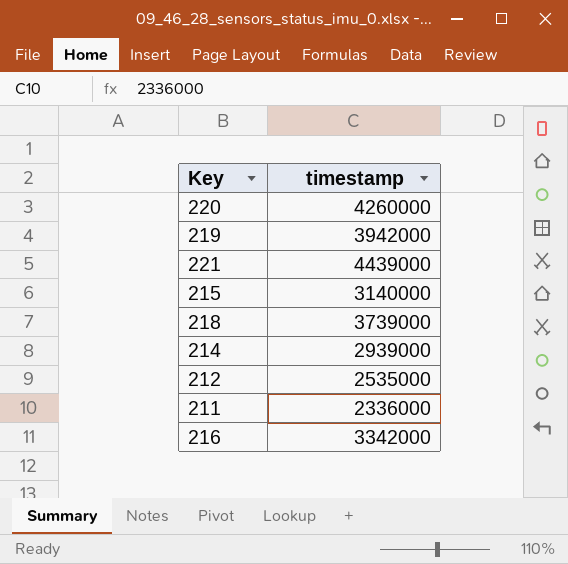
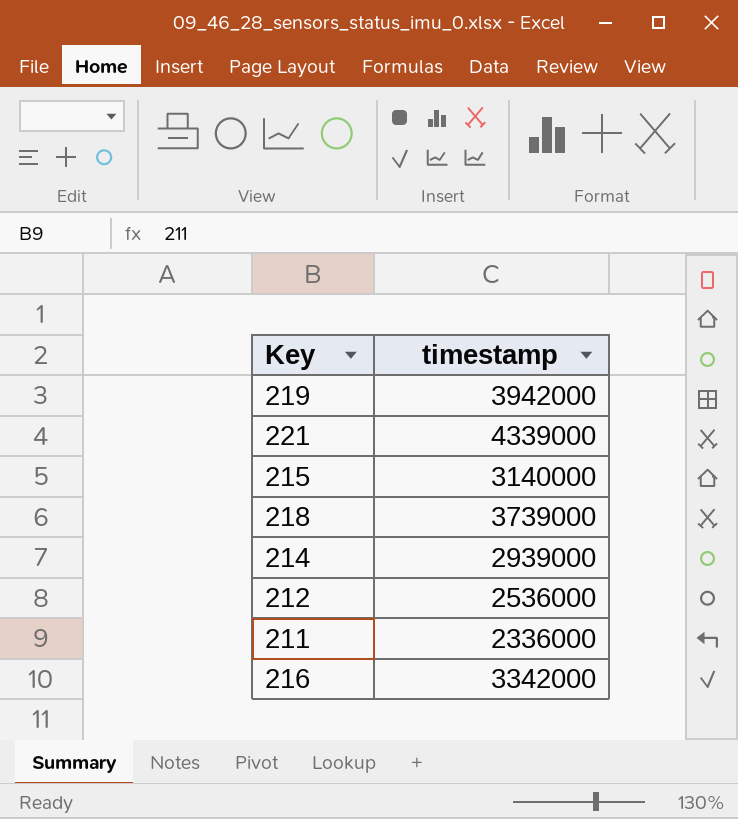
row 220: 4260000 -> none
221 | timestamp: 4439000 -> 4339000
212 | timestamp: 2535000 -> 2536000

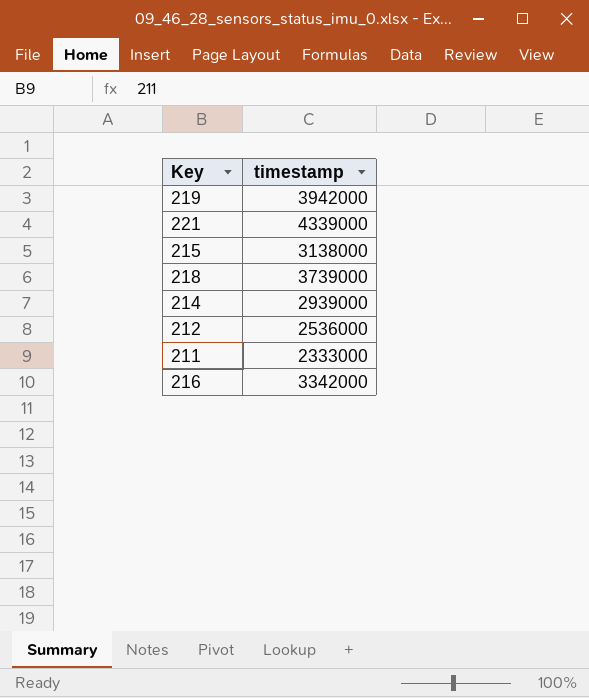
215 | timestamp: 3140000 -> 3138000
211 | timestamp: 2336000 -> 2333000

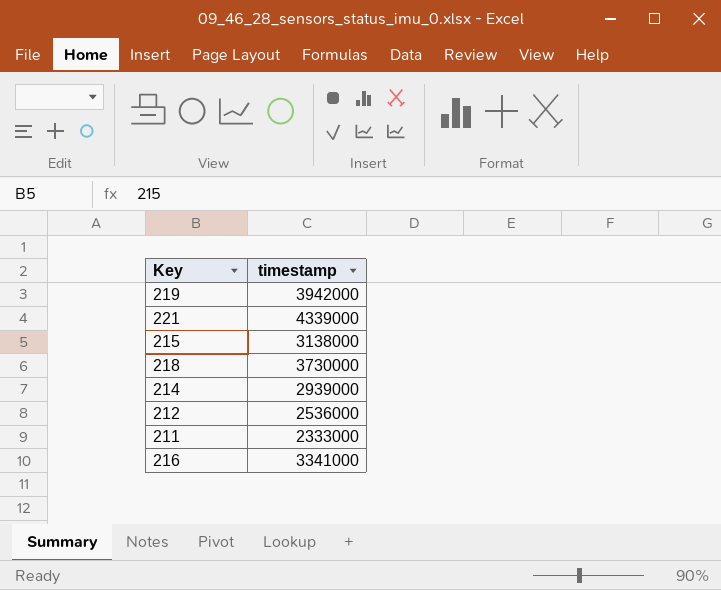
218 | timestamp: 3739000 -> 3730000
216 | timestamp: 3342000 -> 3341000

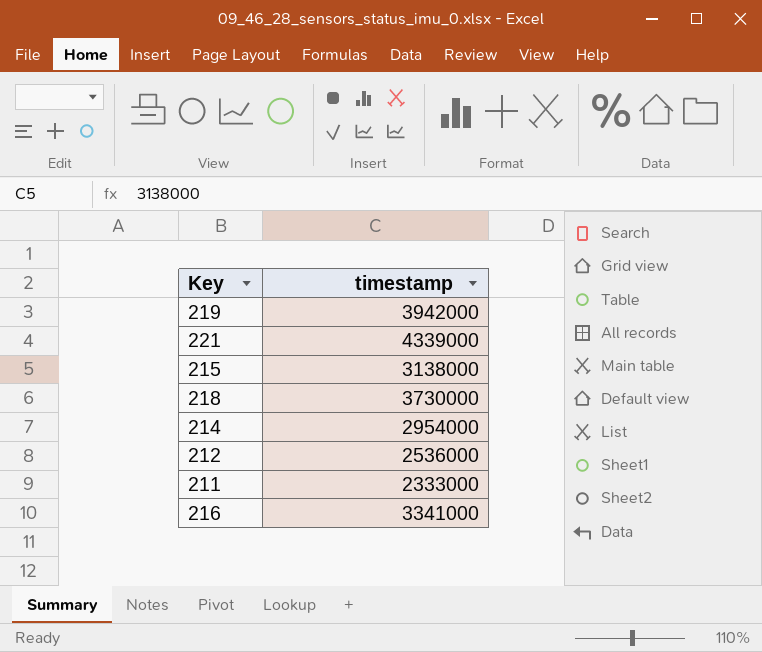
214 | timestamp: 2939000 -> 2954000

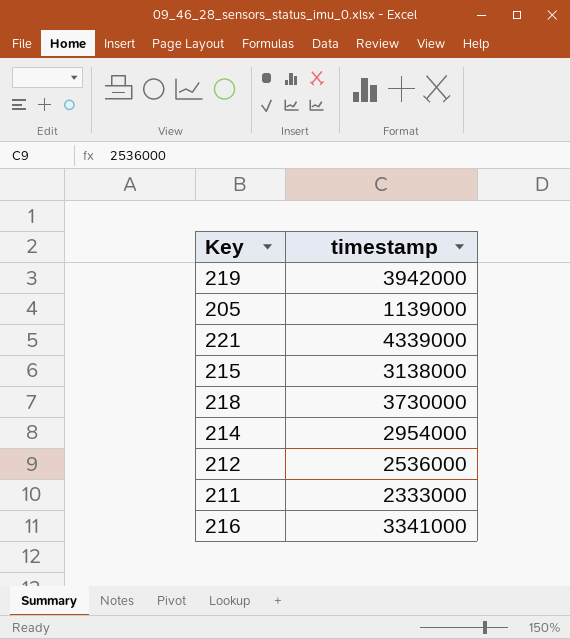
row 205: none -> 1139000

